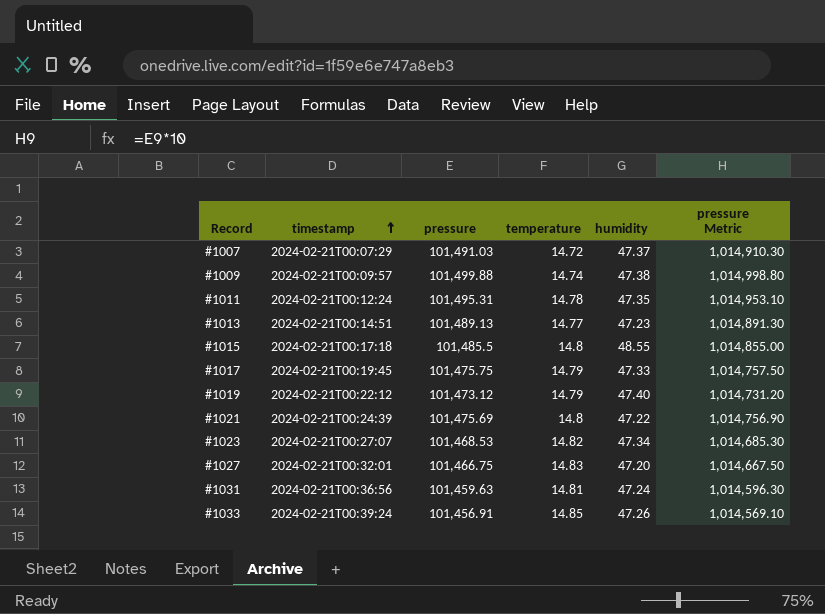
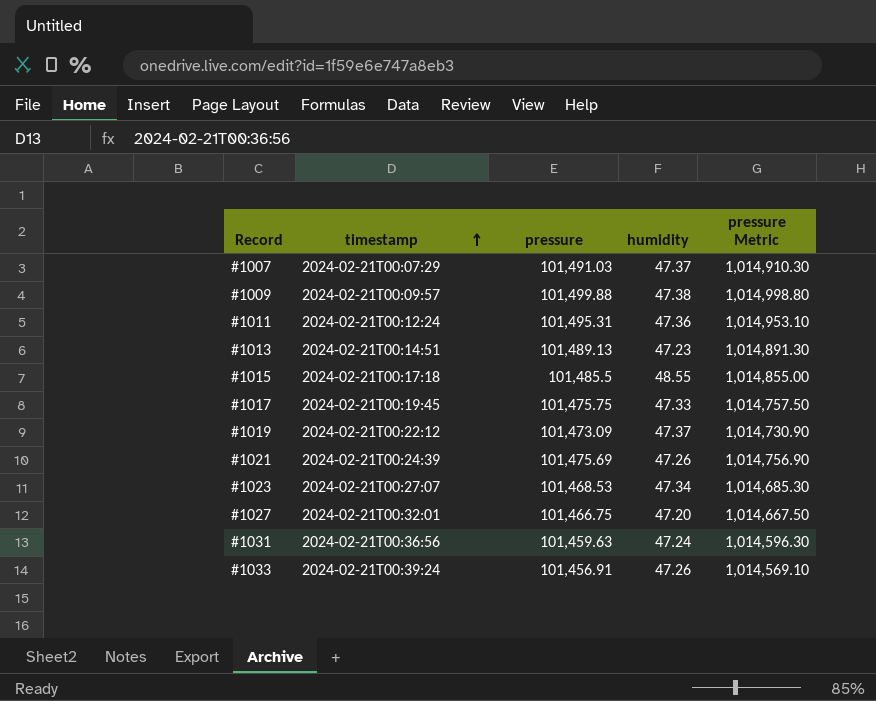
column temperature | position: 4 -> none
#1011 | humidity: 47.35 -> 47.36
#1019 | pressure: 101,473.12 -> 101,473.09
#1019 | humidity: 47.40 -> 47.37
#1019 | pressure Metric: 1,014,731.20 -> 1,014,730.90
#1021 | humidity: 47.22 -> 47.26

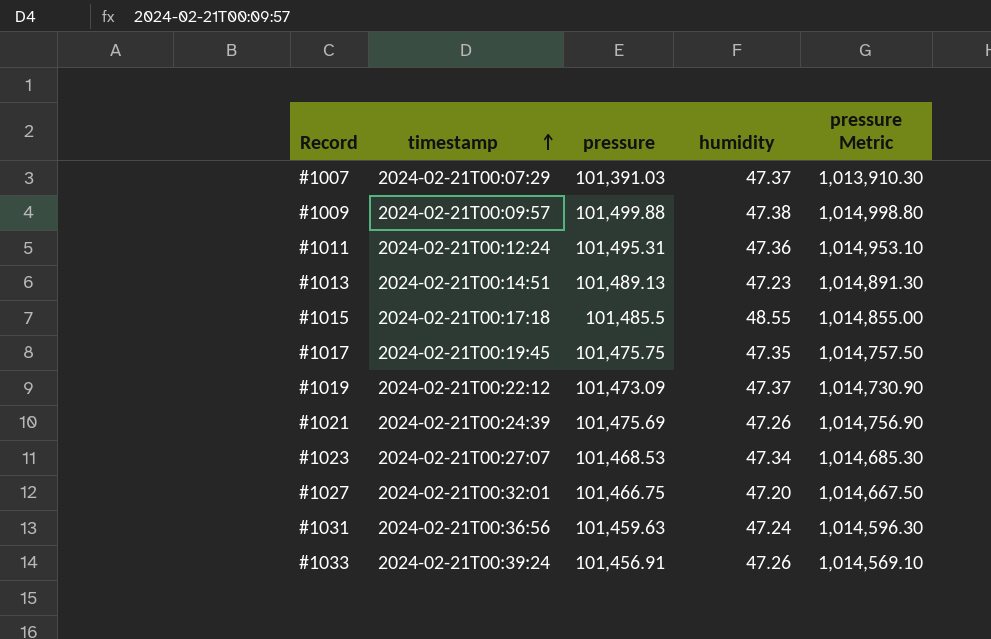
#1007 | pressure: 101,491.03 -> 101,391.03
#1007 | pressure Metric: 1,014,910.30 -> 1,013,910.30
#1017 | humidity: 47.33 -> 47.35

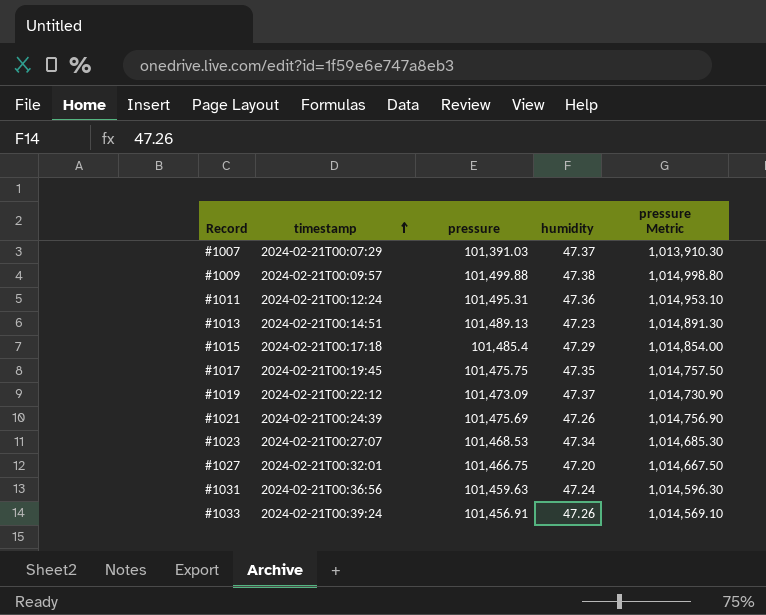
#1015 | pressure: 101,485.5 -> 101,485.4
#1015 | humidity: 48.55 -> 47.29
#1015 | pressure Metric: 1,014,855.00 -> 1,014,854.00

